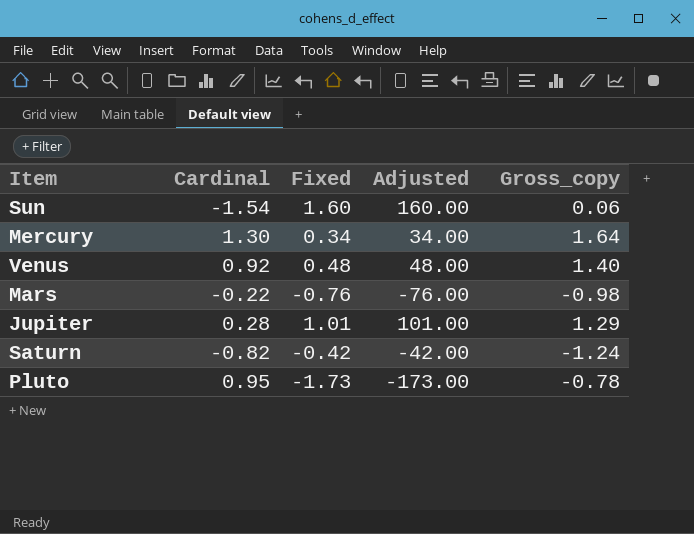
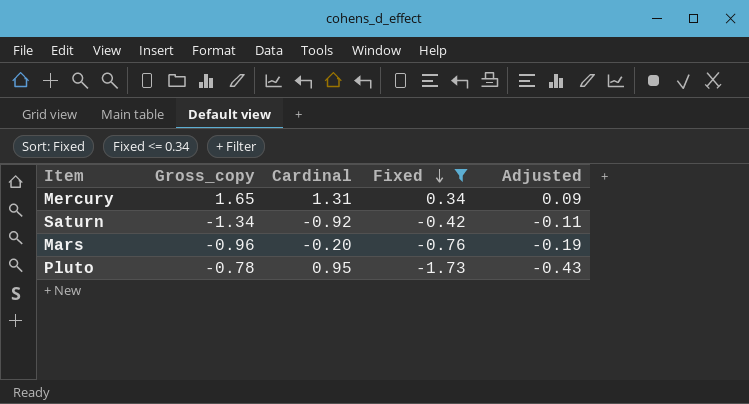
filter: none -> Fixed <= 0.34
row order: none -> Fixed descending
column Gross_copy | position: 5 -> 2
column Adjusted | formula: [Fixed] * 100 -> [Fixed] * 0.25
Mercury | Gross_copy: 1.64 -> 1.65
Mercury | Cardinal: 1.30 -> 1.31
Saturn | Gross_copy: -1.24 -> -1.34
Saturn | Cardinal: -0.82 -> -0.92
Mars | Gross_copy: -0.98 -> -0.96
Mars | Cardinal: -0.22 -> -0.20

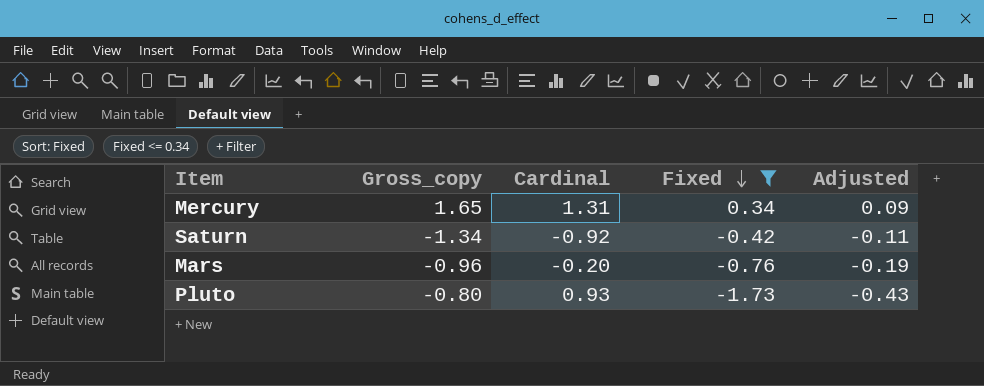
Pluto | Gross_copy: -0.78 -> -0.80
Pluto | Cardinal: 0.95 -> 0.93

